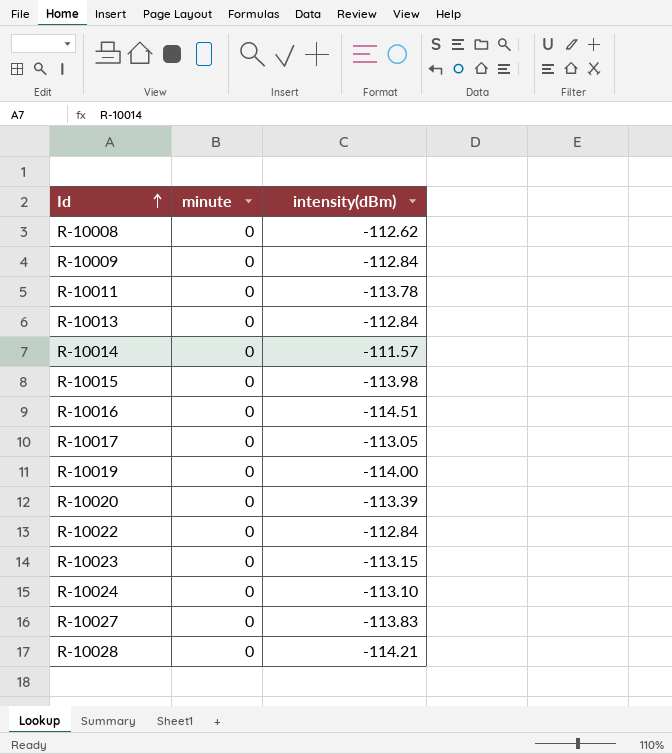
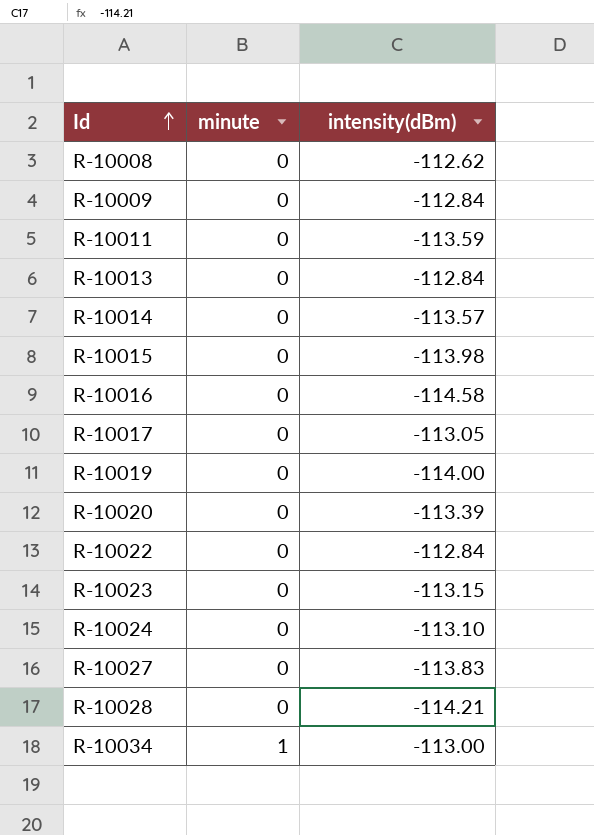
R-10011 | intensity(dBm): -113.78 -> -113.59
R-10014 | intensity(dBm): -111.57 -> -113.57
R-10016 | intensity(dBm): -114.51 -> -114.58
row R-10034: none -> 1 | -113.00

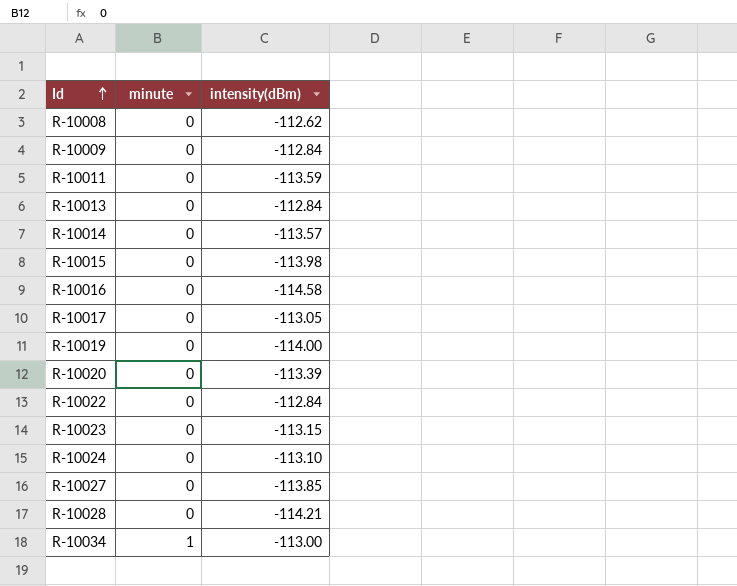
R-10027 | intensity(dBm): -113.83 -> -113.85

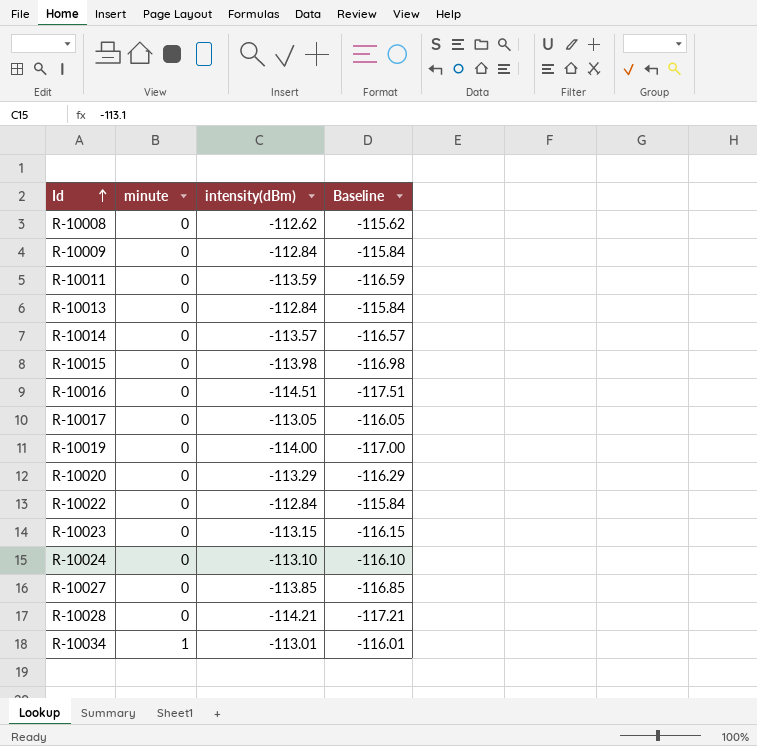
column Baseline | formula: none -> [intensity(dBm)] - 3
R-10016 | intensity(dBm): -114.58 -> -114.51
R-10020 | intensity(dBm): -113.39 -> -113.29
R-10034 | intensity(dBm): -113.00 -> -113.01

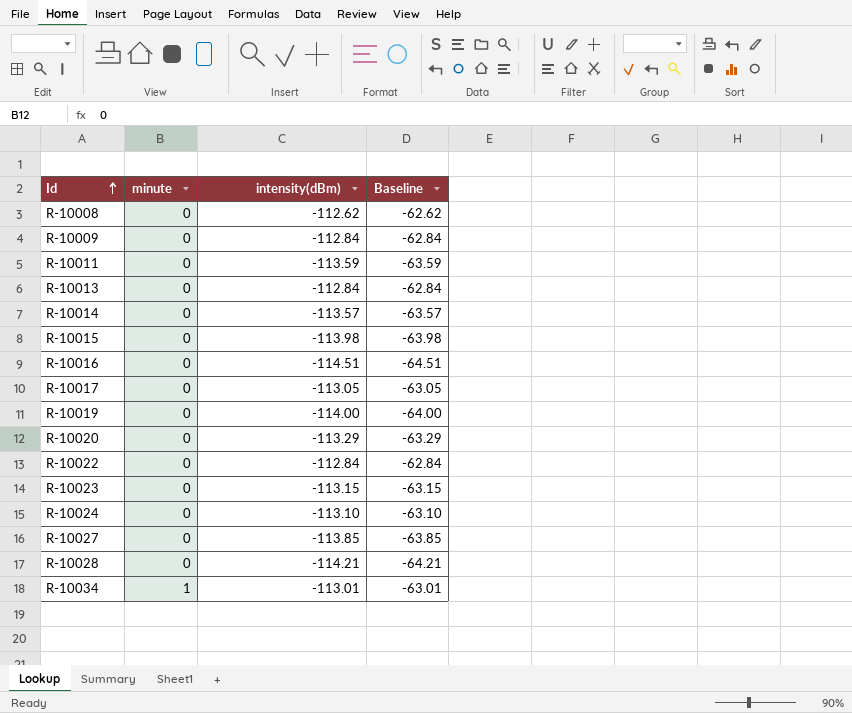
column Baseline | formula: [intensity(dBm)] - 3 -> [intensity(dBm)] + 50

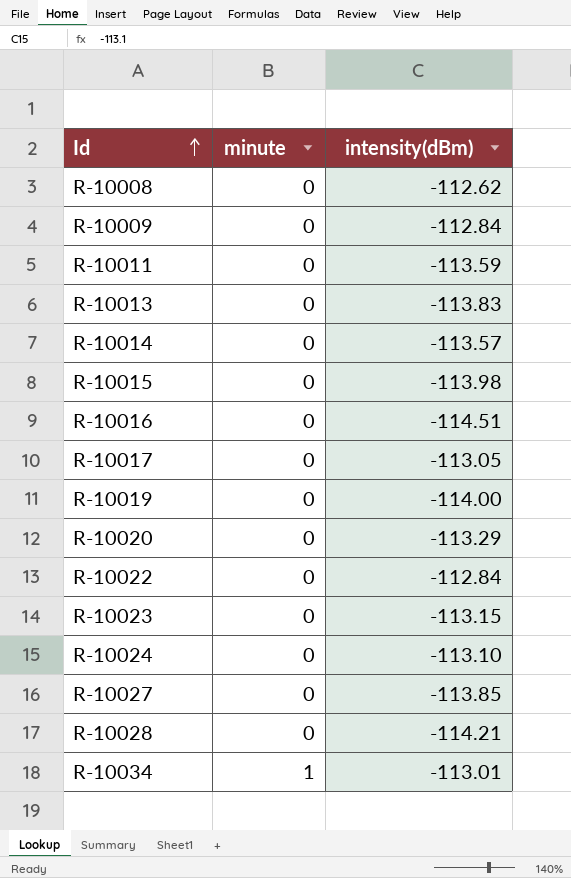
column Baseline | formula: [intensity(dBm)] + 50 -> none
R-10013 | intensity(dBm): -112.84 -> -113.83

